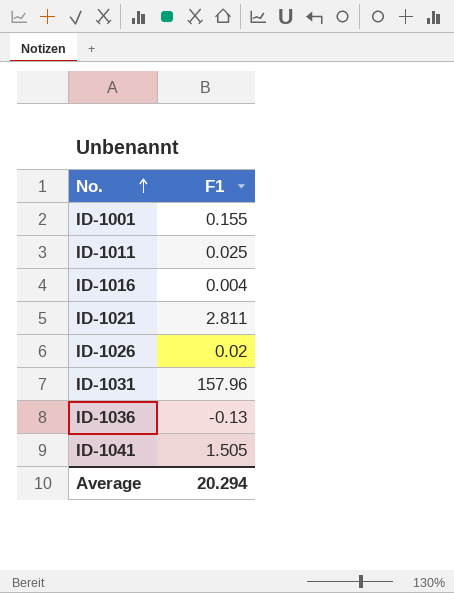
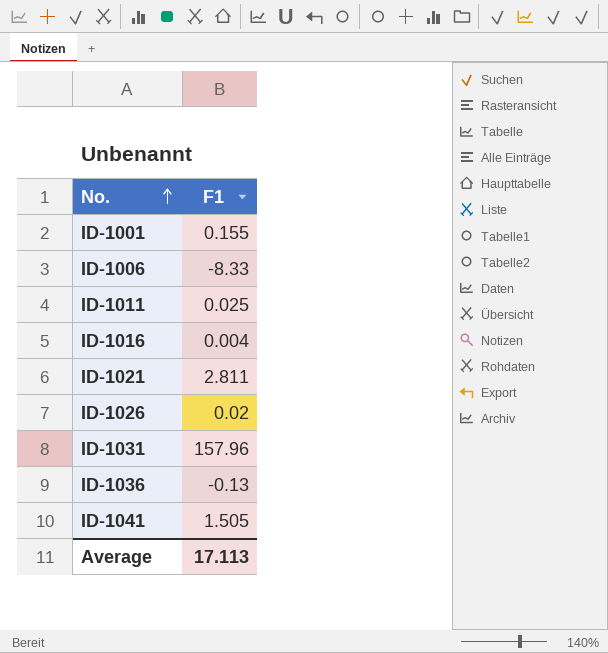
row ID-1006: none -> -8.33
Average | F1: 20.294 -> 17.113

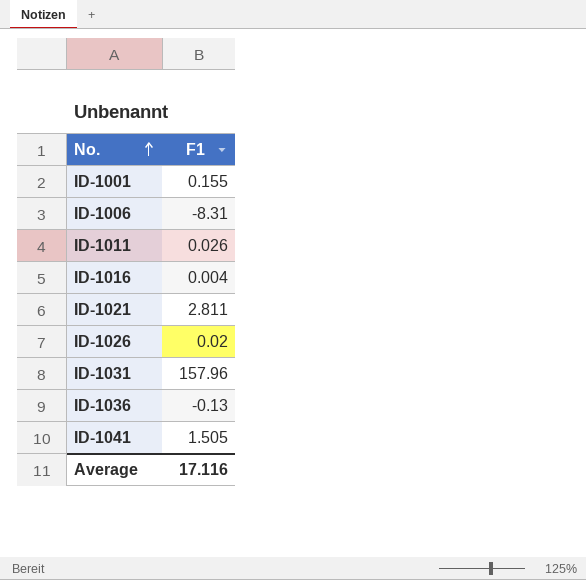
ID-1006 | F1: -8.33 -> -8.31
ID-1011 | F1: 0.025 -> 0.026
Average | F1: 17.113 -> 17.116

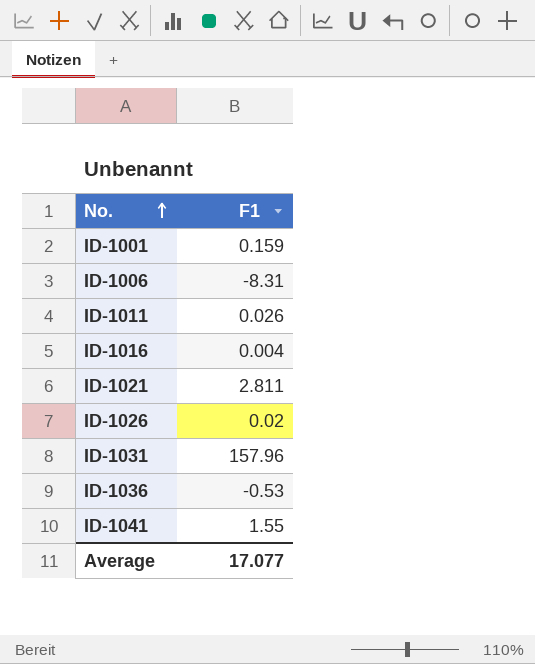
ID-1001 | F1: 0.155 -> 0.159
ID-1036 | F1: -0.13 -> -0.53
ID-1041 | F1: 1.505 -> 1.55
Average | F1: 17.116 -> 17.077

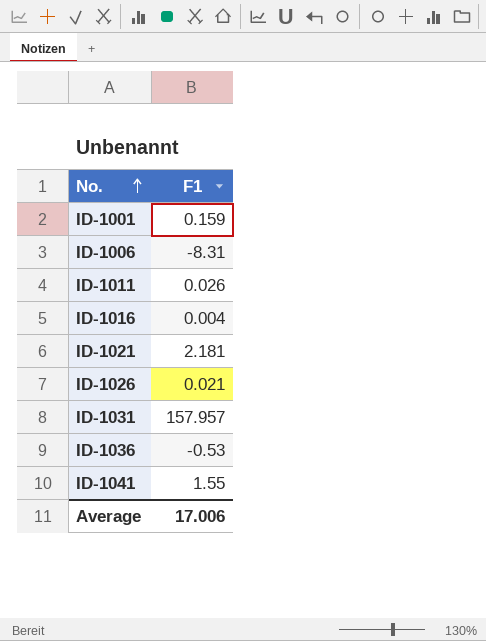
ID-1021 | F1: 2.811 -> 2.181
ID-1026 | F1: 0.02 -> 0.021
ID-1031 | F1: 157.96 -> 157.957
Average | F1: 17.077 -> 17.006

